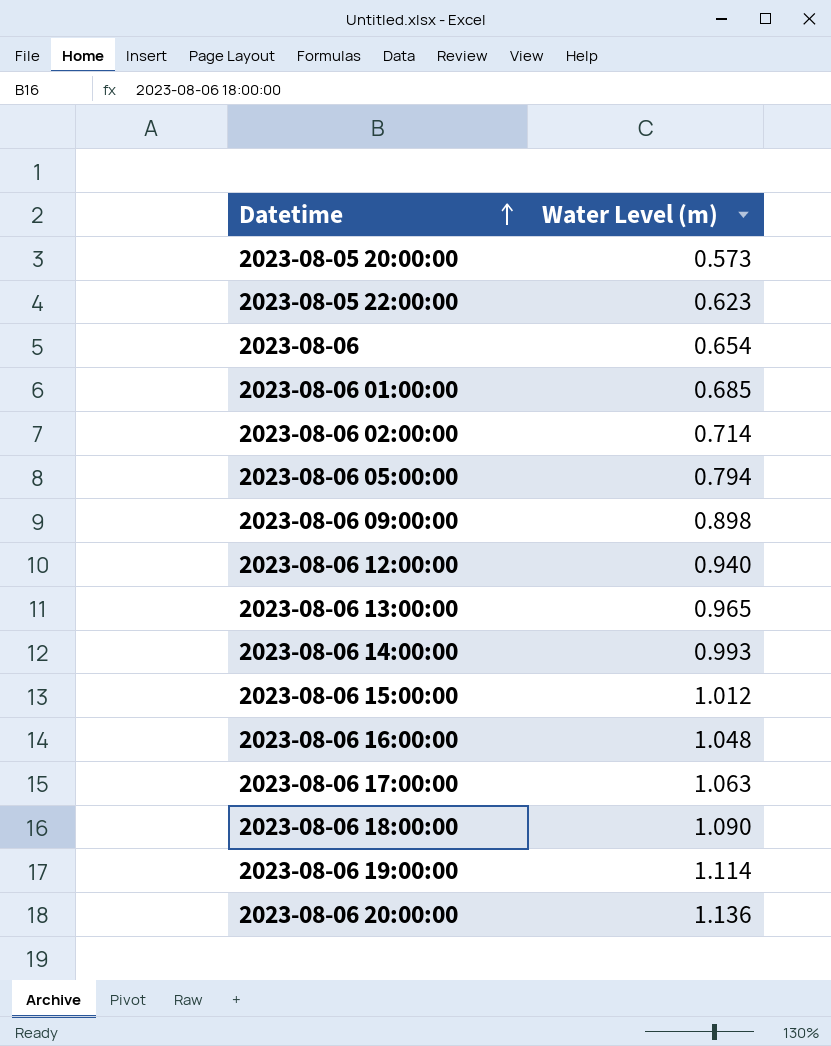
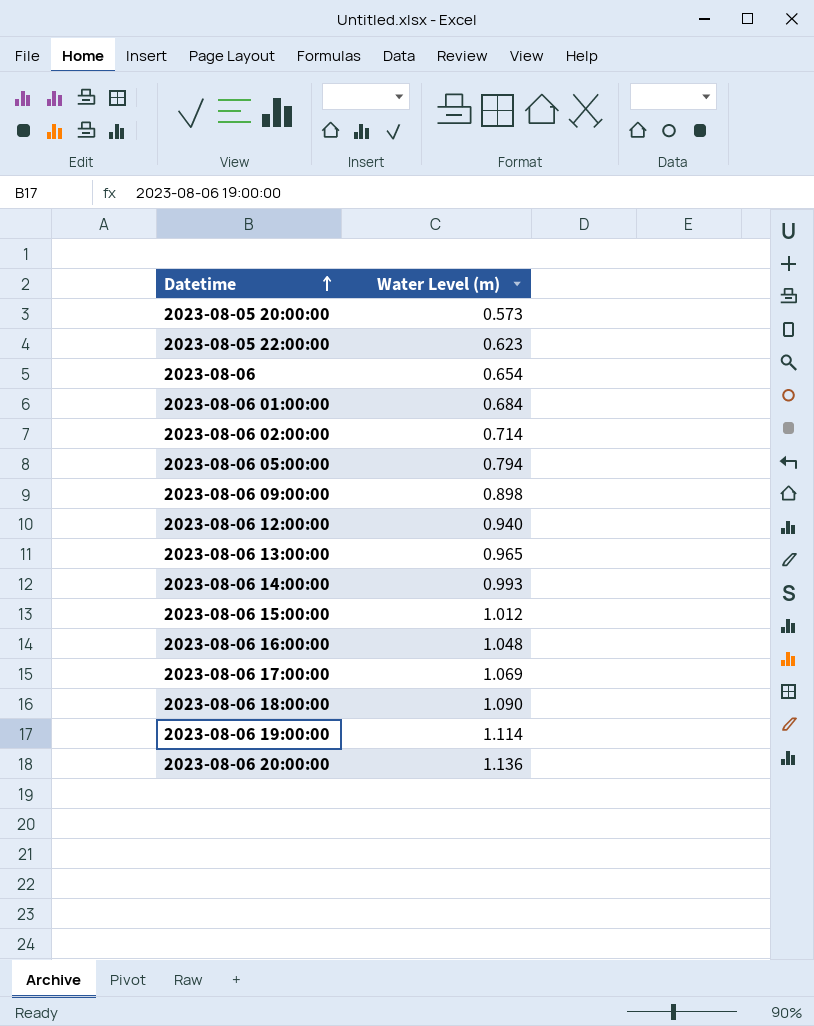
2023-08-06 01:00:00 | Water Level (m): 0.685 -> 0.684
2023-08-06 17:00:00 | Water Level (m): 1.063 -> 1.069

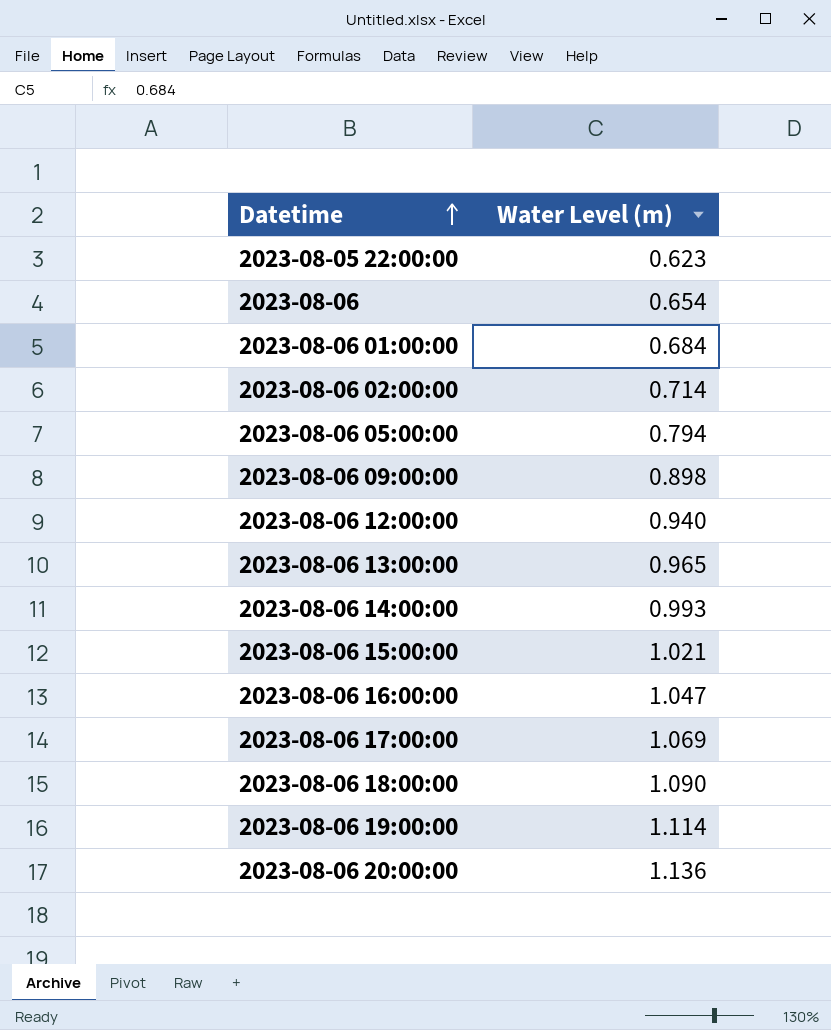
row 2023-08-05 20:00:00: 0.573 -> none
2023-08-06 15:00:00 | Water Level (m): 1.012 -> 1.021
2023-08-06 16:00:00 | Water Level (m): 1.048 -> 1.047

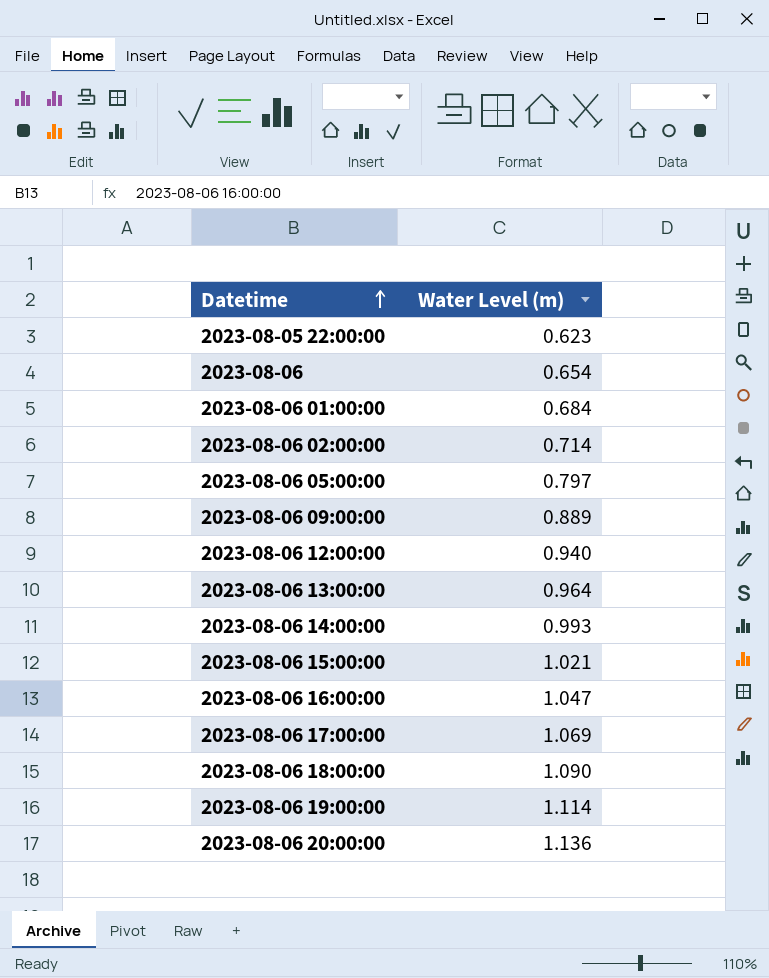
2023-08-06 05:00:00 | Water Level (m): 0.794 -> 0.797
2023-08-06 09:00:00 | Water Level (m): 0.898 -> 0.889
2023-08-06 13:00:00 | Water Level (m): 0.965 -> 0.964

